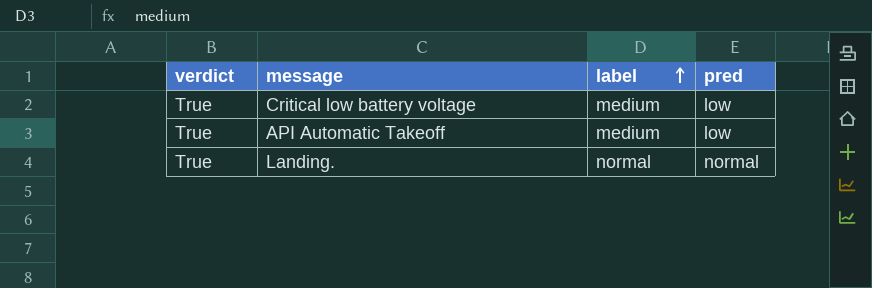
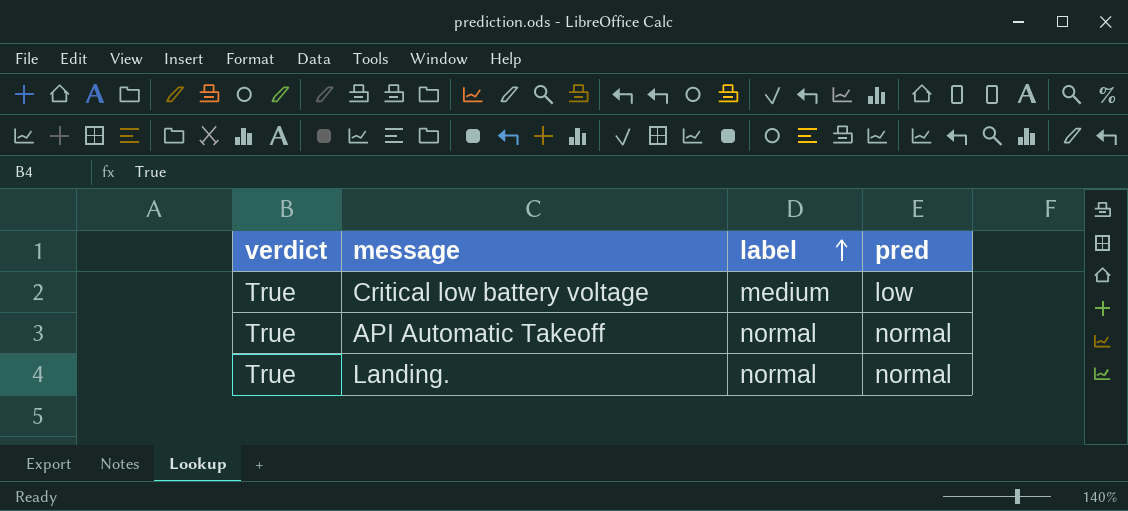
API Automatic Takeoff | label: medium -> normal
API Automatic Takeoff | pred: low -> normal

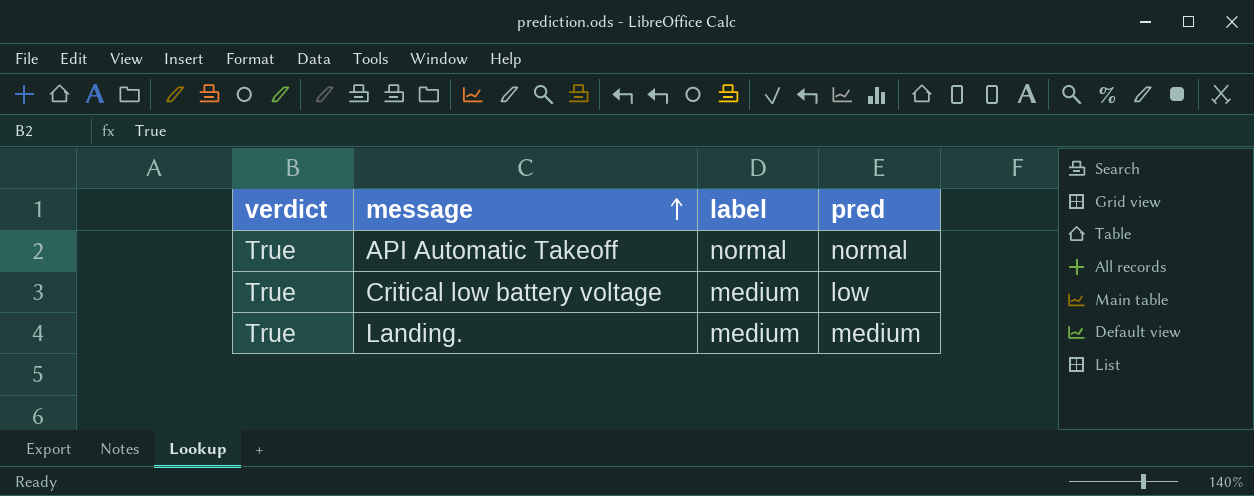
row order: label ascending -> message ascending
Landing. | label: normal -> medium
Landing. | pred: normal -> medium

